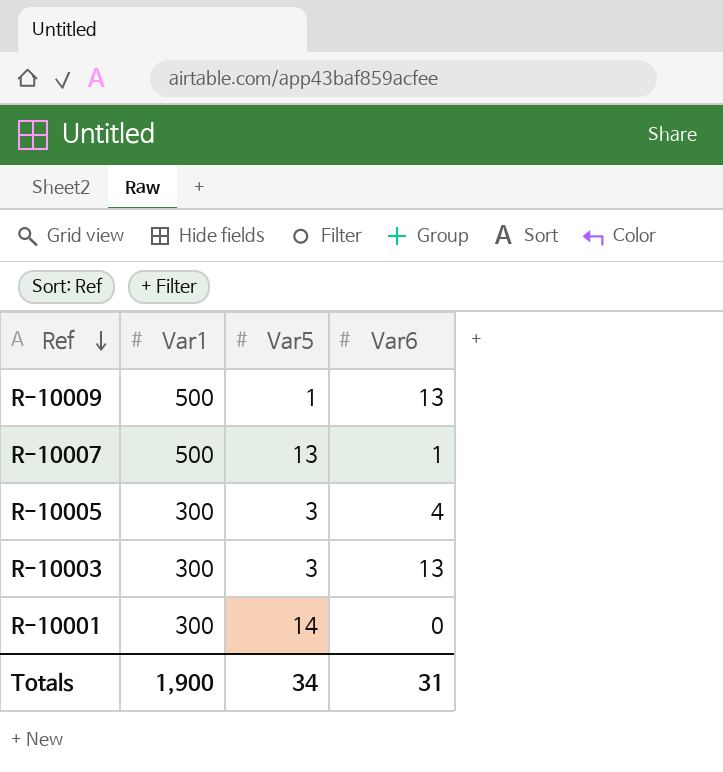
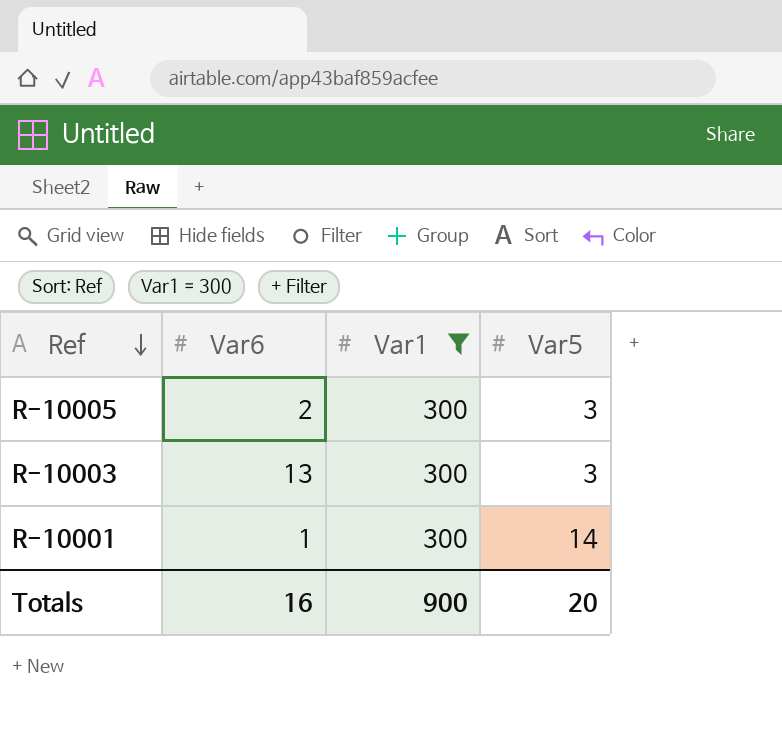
filter: none -> Var1 = 300
column Var6 | position: 4 -> 2
R-10005 | Var6: 4 -> 2
R-10001 | Var6: 0 -> 1
Totals | Var6: 31 -> 16
Totals | Var1: 1,900 -> 900
Totals | Var5: 34 -> 20

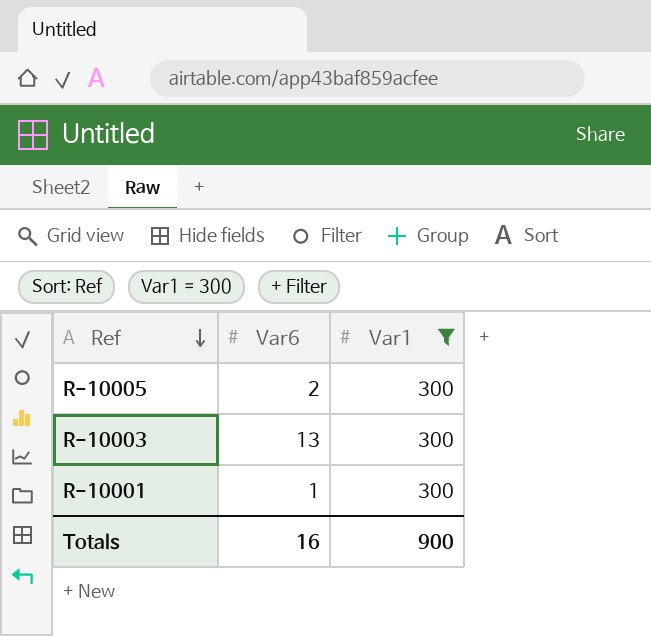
column Var5 | position: 4 -> none

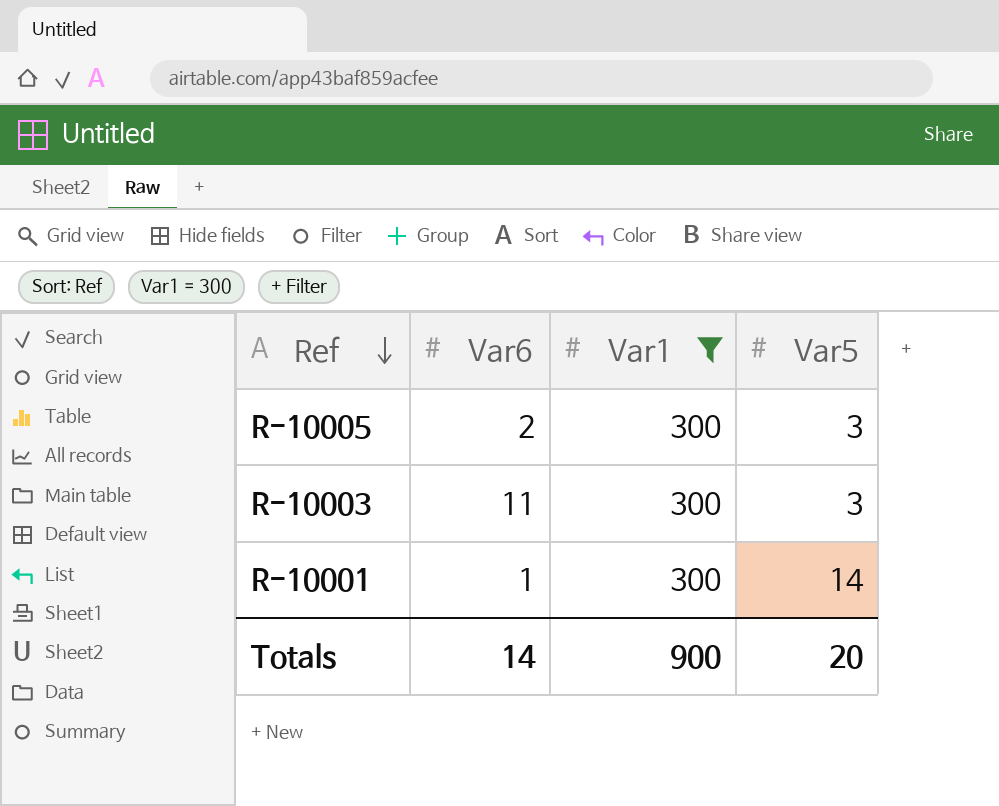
column Var5 | position: none -> 4
R-10003 | Var6: 13 -> 11
Totals | Var6: 16 -> 14

